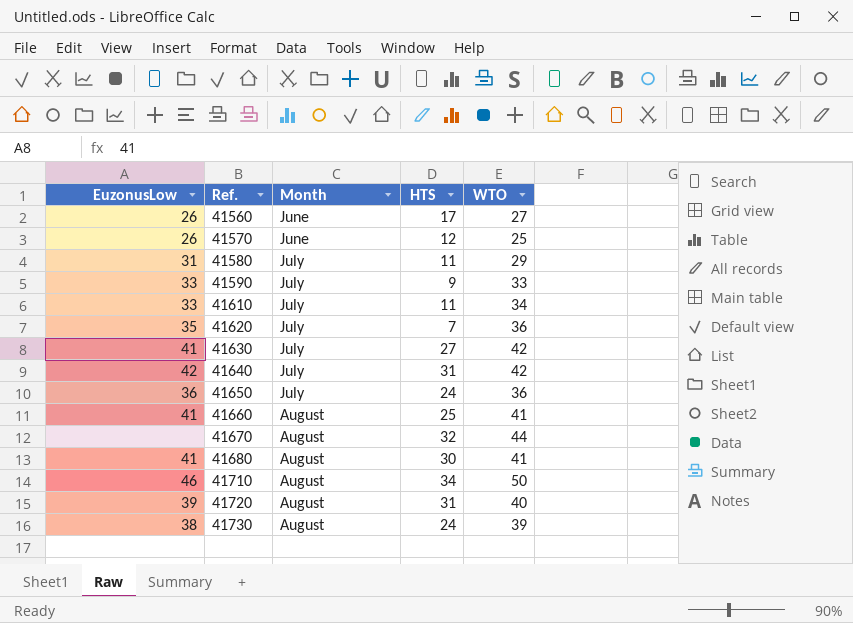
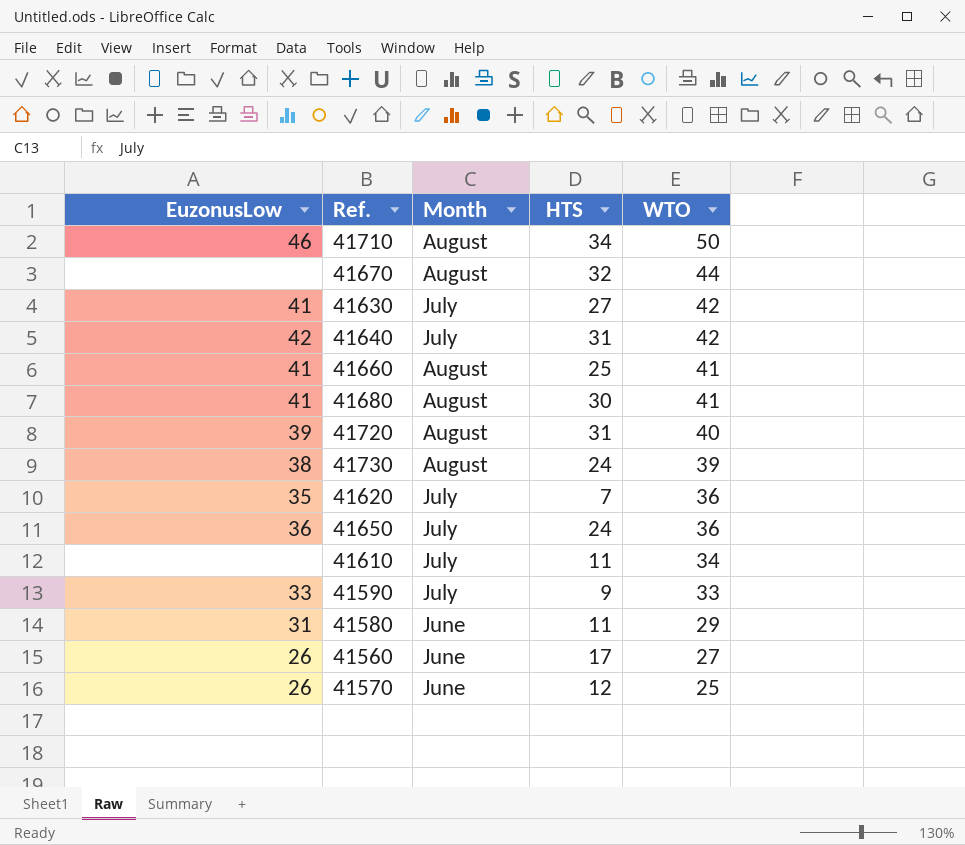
row order: Ref. ascending -> WTO descending
41610 | EuzonusLow: 33 -> none
41580 | Month: July -> June

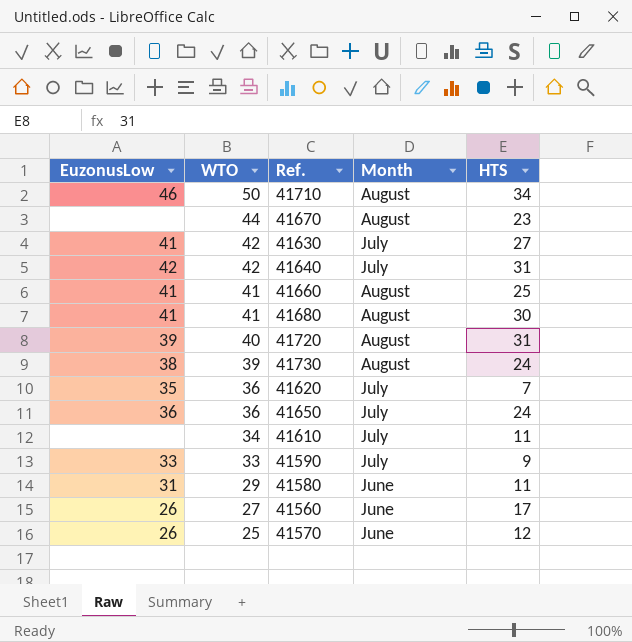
column WTO | position: 5 -> 2
41670 | HTS: 32 -> 23

